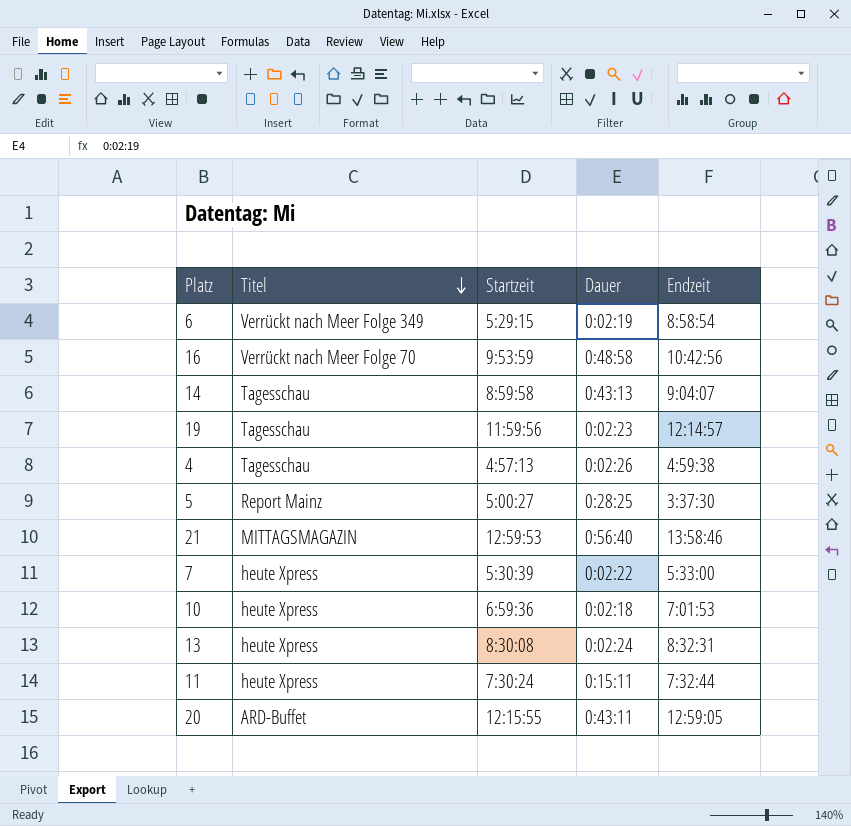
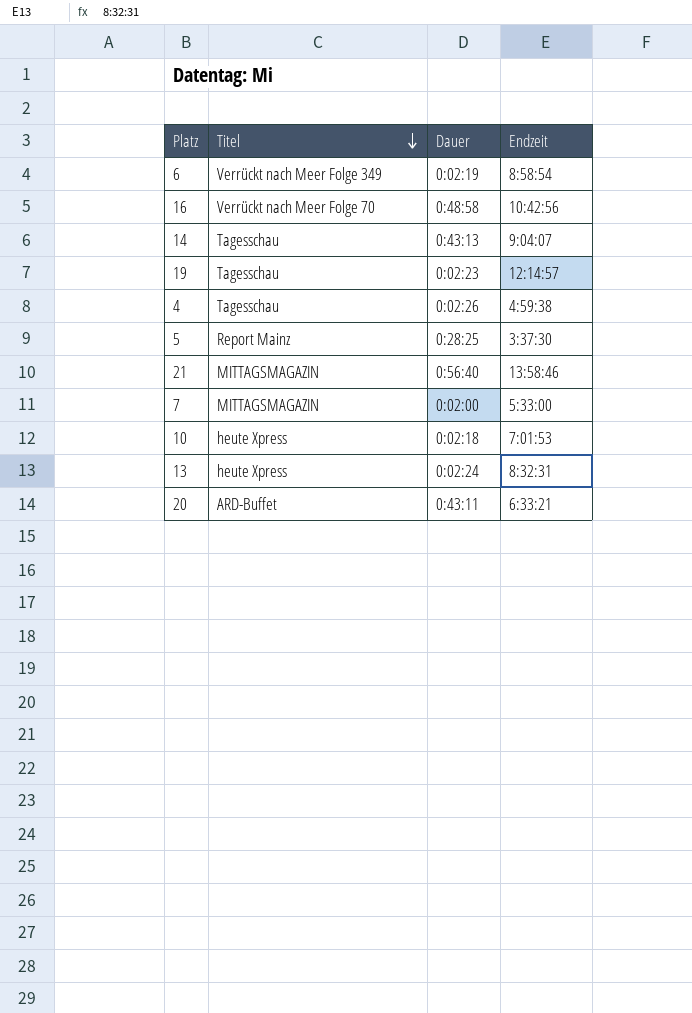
column Startzeit | position: 3 -> none
row 11: heute Xpress | 7:30:24 | 0:15:11 | 7:32:44 -> none
7 | Titel: heute Xpress -> MITTAGSMAGAZIN
7 | Dauer: 0:02:22 -> 0:02:00
20 | Endzeit: 12:59:05 -> 6:33:21

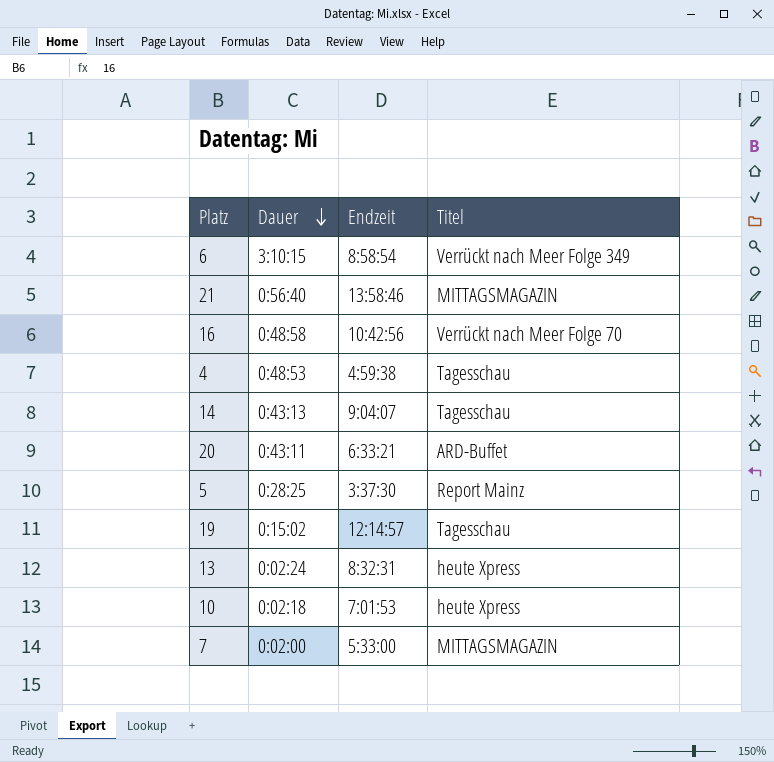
row order: Titel descending -> Dauer descending
column Titel | position: 2 -> 4
6 | Dauer: 0:02:19 -> 3:10:15
4 | Dauer: 0:02:26 -> 0:48:53
19 | Dauer: 0:02:23 -> 0:15:02

